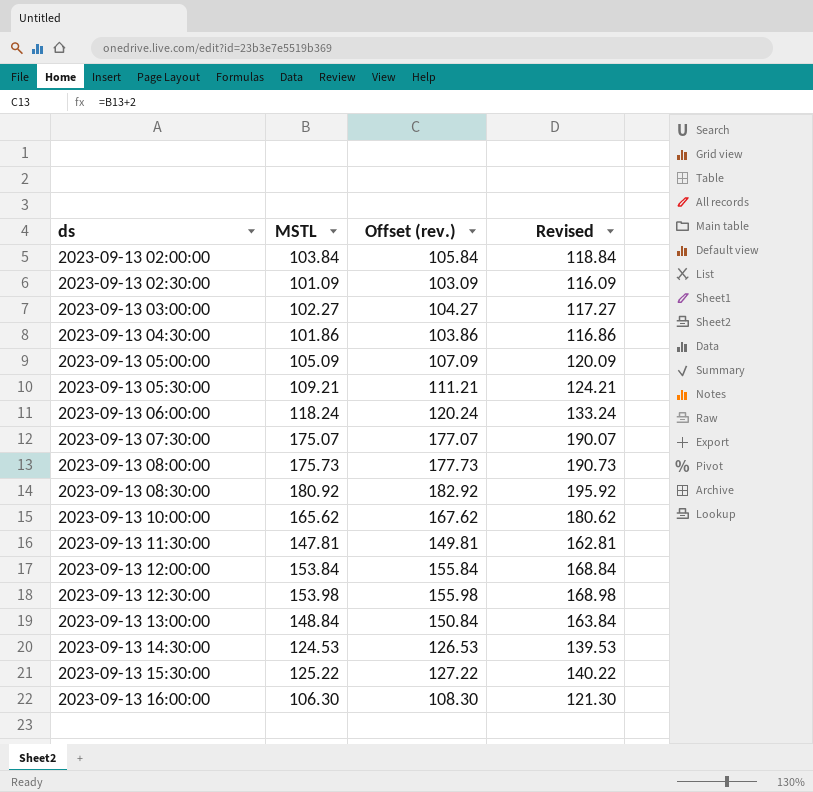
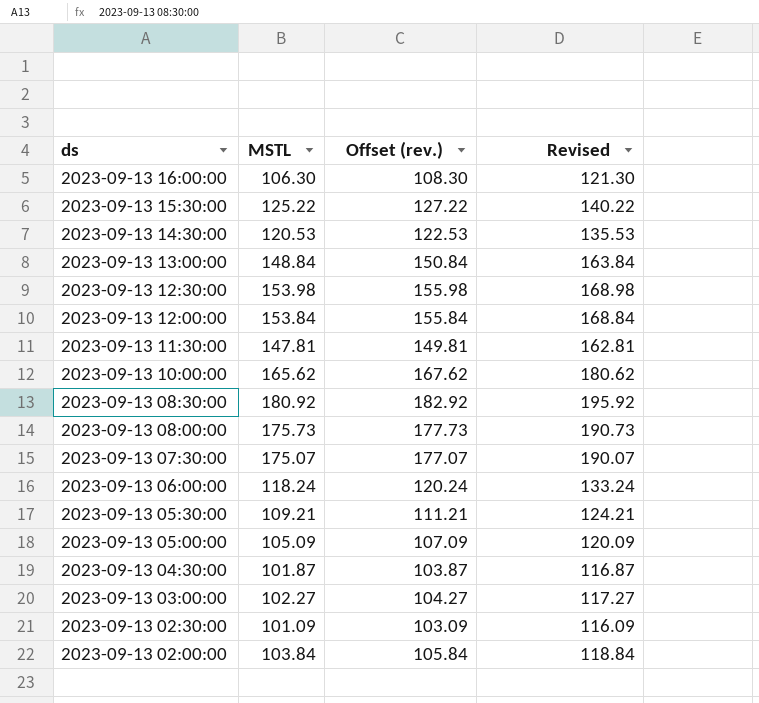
row order: ds ascending -> ds descending
2023-09-13 14:30:00 | MSTL: 124.53 -> 120.53
2023-09-13 14:30:00 | Offset (rev.): 126.53 -> 122.53
2023-09-13 14:30:00 | Revised: 139.53 -> 135.53
2023-09-13 04:30:00 | MSTL: 101.86 -> 101.87
2023-09-13 04:30:00 | Offset (rev.): 103.86 -> 103.87
2023-09-13 04:30:00 | Revised: 116.86 -> 116.87

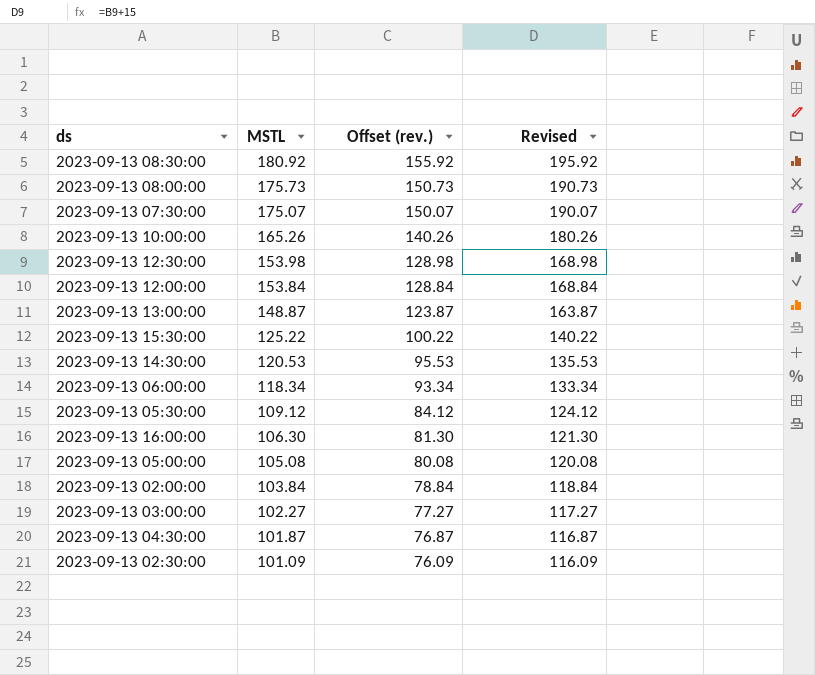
row order: ds descending -> MSTL descending
column Offset (rev.) | formula: [MSTL] + 2 -> [MSTL] - 25
row 2023-09-13 11:30:00: 147.81 | 149.81 | 162.81 -> none
2023-09-13 10:00:00 | MSTL: 165.62 -> 165.26
2023-09-13 10:00:00 | Revised: 180.62 -> 180.26
2023-09-13 13:00:00 | MSTL: 148.84 -> 148.87
2023-09-13 13:00:00 | Revised: 163.84 -> 163.87
2023-09-13 06:00:00 | MSTL: 118.24 -> 118.34
2023-09-13 06:00:00 | Revised: 133.24 -> 133.34
2023-09-13 05:30:00 | MSTL: 109.21 -> 109.12
2023-09-13 05:30:00 | Revised: 124.21 -> 124.12
2023-09-13 05:00:00 | MSTL: 105.09 -> 105.08
2023-09-13 05:00:00 | Revised: 120.09 -> 120.08

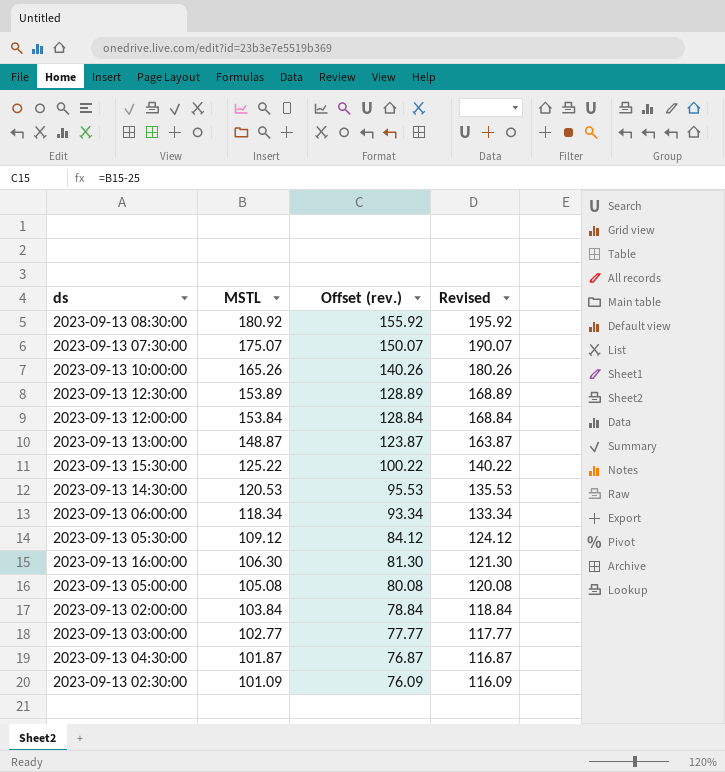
row 2023-09-13 08:00:00: 175.73 | 150.73 | 190.73 -> none
2023-09-13 12:30:00 | MSTL: 153.98 -> 153.89
2023-09-13 12:30:00 | Offset (rev.): 128.98 -> 128.89
2023-09-13 12:30:00 | Revised: 168.98 -> 168.89
2023-09-13 03:00:00 | MSTL: 102.27 -> 102.77
2023-09-13 03:00:00 | Offset (rev.): 77.27 -> 77.77
2023-09-13 03:00:00 | Revised: 117.27 -> 117.77

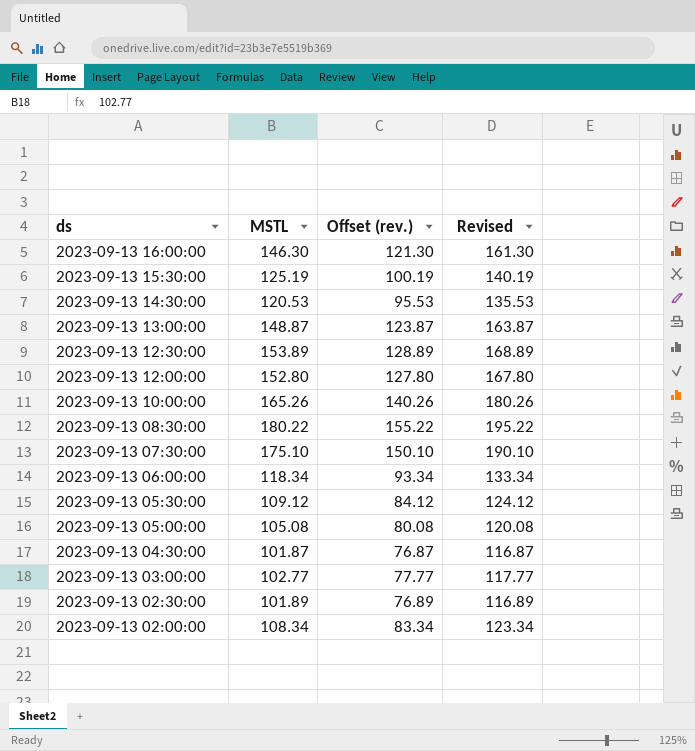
row order: MSTL descending -> ds descending
2023-09-13 16:00:00 | MSTL: 106.30 -> 146.30
2023-09-13 16:00:00 | Offset (rev.): 81.30 -> 121.30
2023-09-13 16:00:00 | Revised: 121.30 -> 161.30
2023-09-13 15:30:00 | MSTL: 125.22 -> 125.19
2023-09-13 15:30:00 | Offset (rev.): 100.22 -> 100.19
2023-09-13 15:30:00 | Revised: 140.22 -> 140.19
2023-09-13 12:00:00 | MSTL: 153.84 -> 152.80
2023-09-13 12:00:00 | Offset (rev.): 128.84 -> 127.80
2023-09-13 12:00:00 | Revised: 168.84 -> 167.80
2023-09-13 08:30:00 | MSTL: 180.92 -> 180.22
2023-09-13 08:30:00 | Offset (rev.): 155.92 -> 155.22
2023-09-13 08:30:00 | Revised: 195.92 -> 195.22
2023-09-13 07:30:00 | MSTL: 175.07 -> 175.10
2023-09-13 07:30:00 | Offset (rev.): 150.07 -> 150.10
2023-09-13 07:30:00 | Revised: 190.07 -> 190.10
2023-09-13 02:30:00 | MSTL: 101.09 -> 101.89
2023-09-13 02:30:00 | Offset (rev.): 76.09 -> 76.89
2023-09-13 02:30:00 | Revised: 116.09 -> 116.89
2023-09-13 02:00:00 | MSTL: 103.84 -> 108.34
2023-09-13 02:00:00 | Offset (rev.): 78.84 -> 83.34
2023-09-13 02:00:00 | Revised: 118.84 -> 123.34

